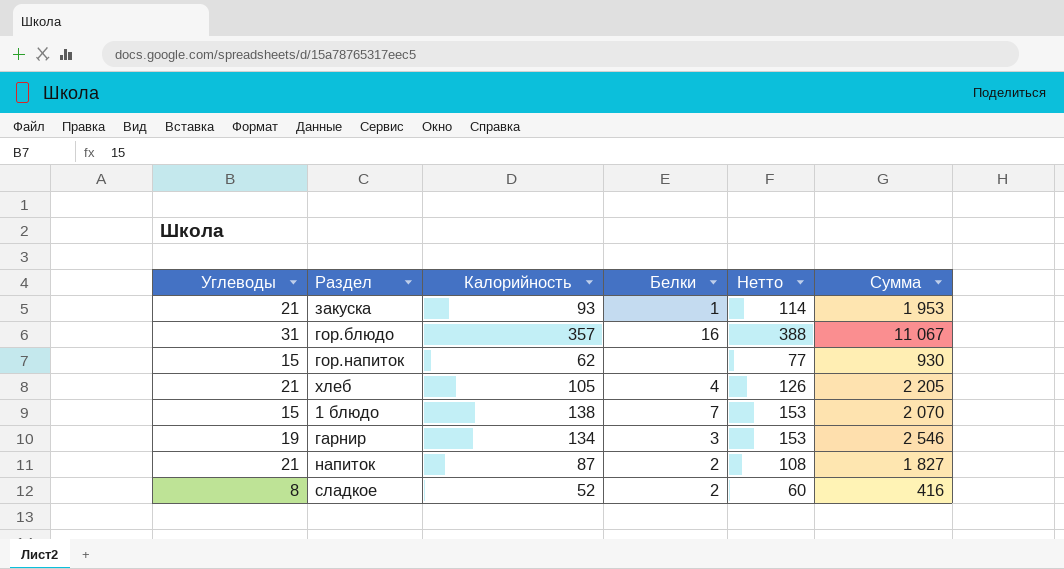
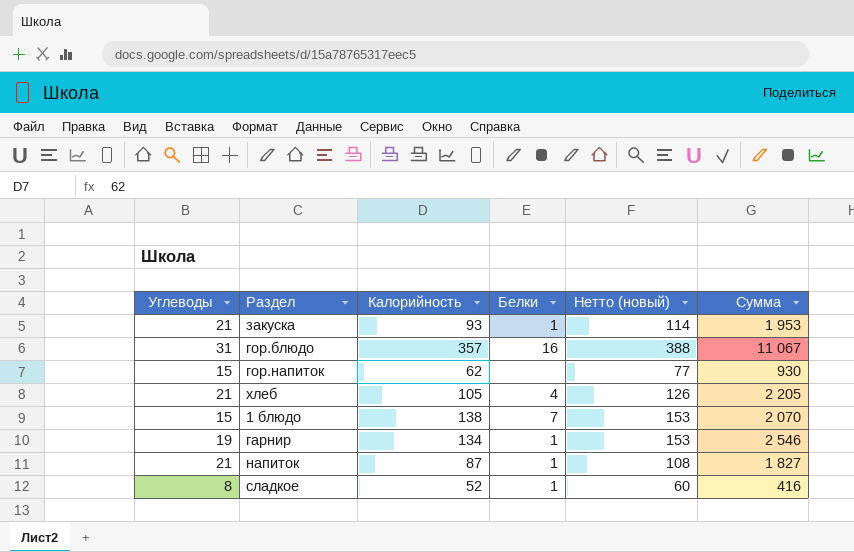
column name: Нетто -> Нетто (новый)
гарнир | Белки: 3 -> 1
напиток | Белки: 2 -> 1
сладкое | Белки: 2 -> 1

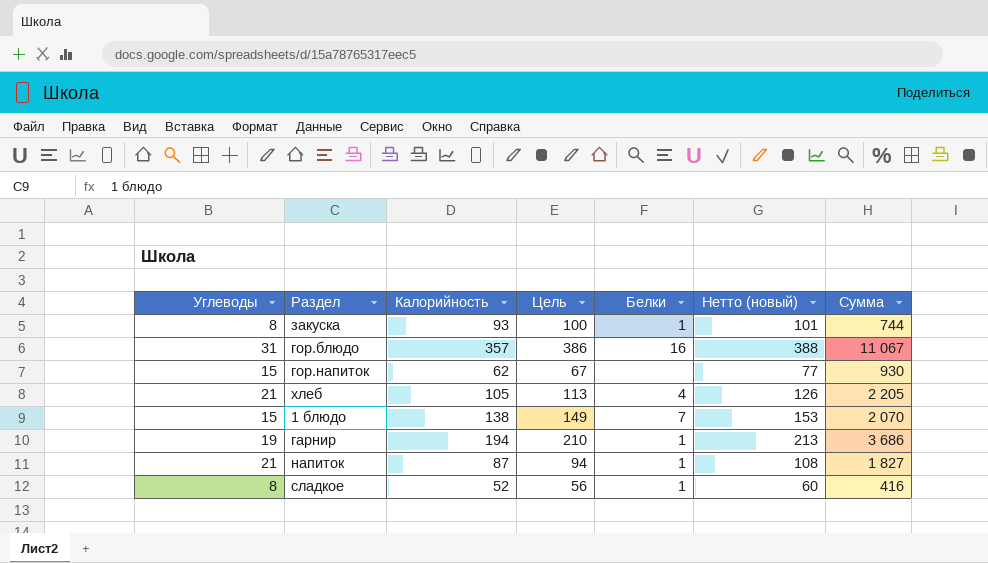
column Цель | formula: none -> [Калорийность] * 1,08
закуска | Углеводы: 21 -> 8
закуска | Нетто (новый): 114 -> 101
закуска | Сумма: 1 953 -> 744
гарнир | Калорийность: 134 -> 194
гарнир | Нетто (новый): 153 -> 213
гарнир | Сумма: 2 546 -> 3 686

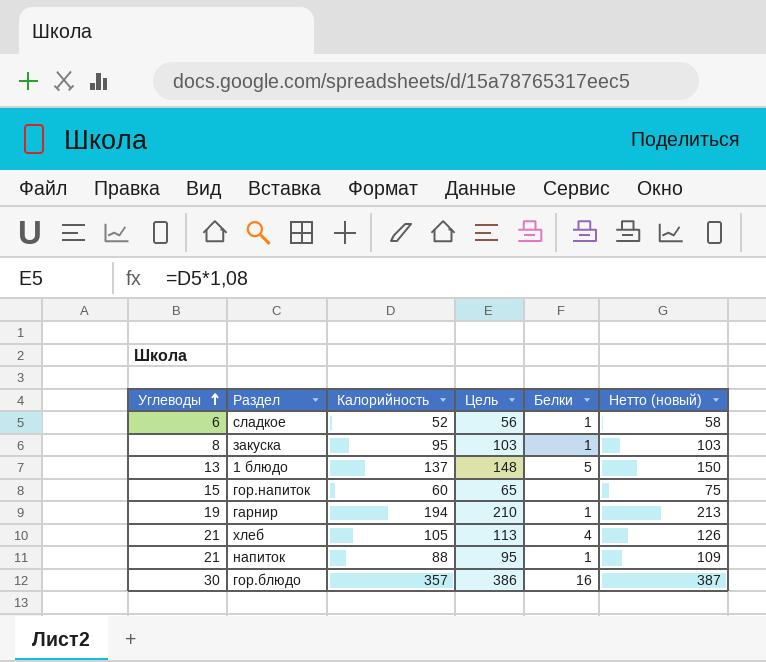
row order: none -> Углеводы ascending
column Сумма | formula: [Углеводы] * [Калорийность] -> none
сладкое | Углеводы: 8 -> 6
сладкое | Нетто (новый): 60 -> 58
закуска | Калорийность: 93 -> 95
закуска | Цель: 100 -> 103
закуска | Нетто (новый): 101 -> 103
1 блюдо | Углеводы: 15 -> 13
1 блюдо | Калорийность: 138 -> 137
1 блюдо | Цель: 149 -> 148
1 блюдо | Белки: 7 -> 5
1 блюдо | Нетто (новый): 153 -> 150
гор.напиток | Калорийность: 62 -> 60
гор.напиток | Цель: 67 -> 65
гор.напиток | Нетто (новый): 77 -> 75
напиток | Калорийность: 87 -> 88
напиток | Цель: 94 -> 95
напиток | Нетто (новый): 108 -> 109
гор.блюдо | Углеводы: 31 -> 30
гор.блюдо | Нетто (новый): 388 -> 387

